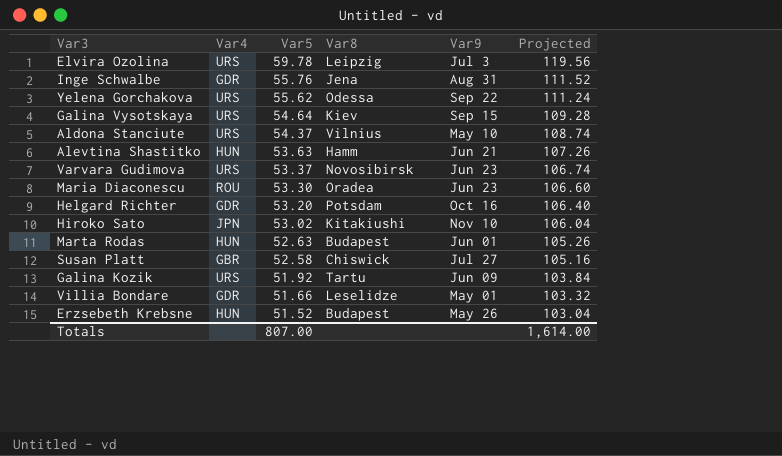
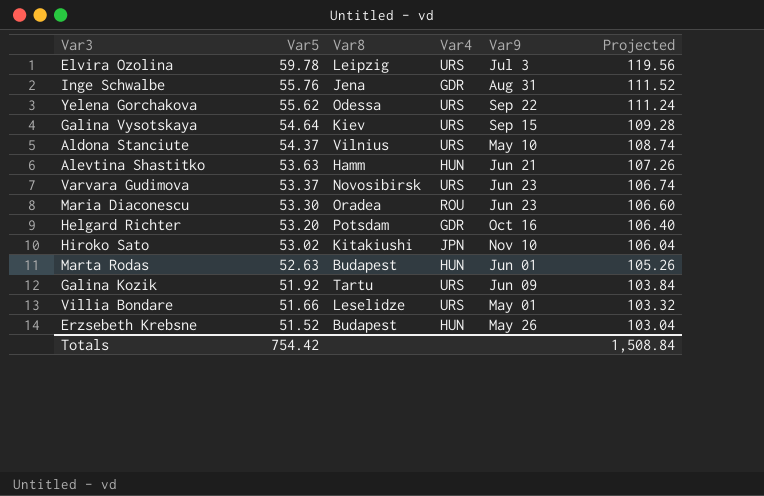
column Var4 | position: 2 -> 4
row Susan Platt: GBR | 52.58 | Chiswick | Jul 27 | 105.16 -> none
Villia Bondare | Var4: GDR -> URS
Totals | Var5: 807.00 -> 754.42
Totals | Projected: 1,614.00 -> 1,508.84

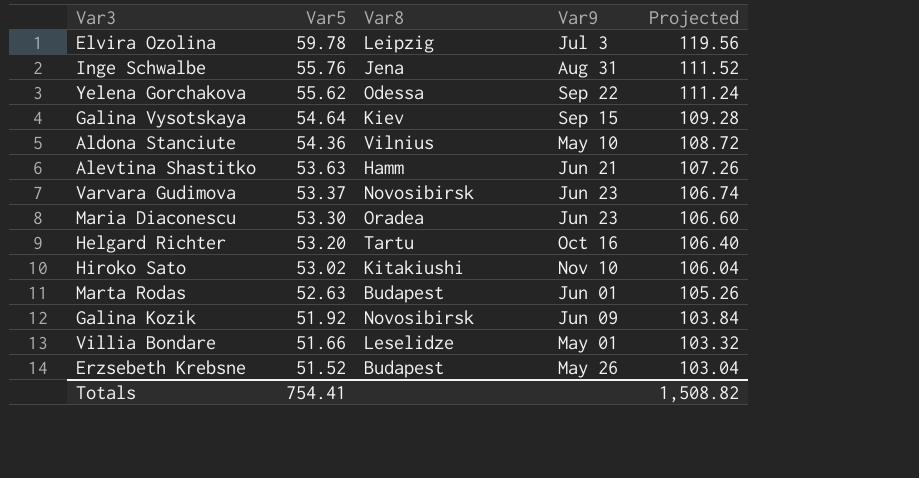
column Var4 | position: 4 -> none
Aldona Stanciute | Var5: 54.37 -> 54.36
Aldona Stanciute | Projected: 108.74 -> 108.72
Helgard Richter | Var8: Potsdam -> Tartu
Galina Kozik | Var8: Tartu -> Novosibirsk
Totals | Var5: 754.42 -> 754.41
Totals | Projected: 1,508.84 -> 1,508.82

